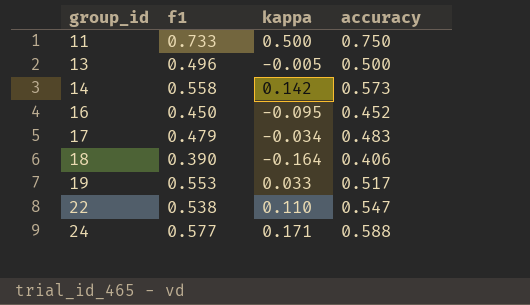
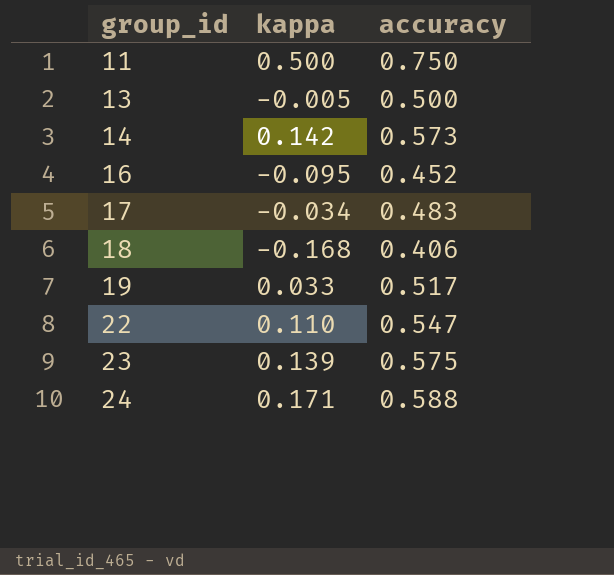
column f1 | position: 2 -> none
18 | kappa: -0.164 -> -0.168
row 23: none -> 0.139 | 0.575

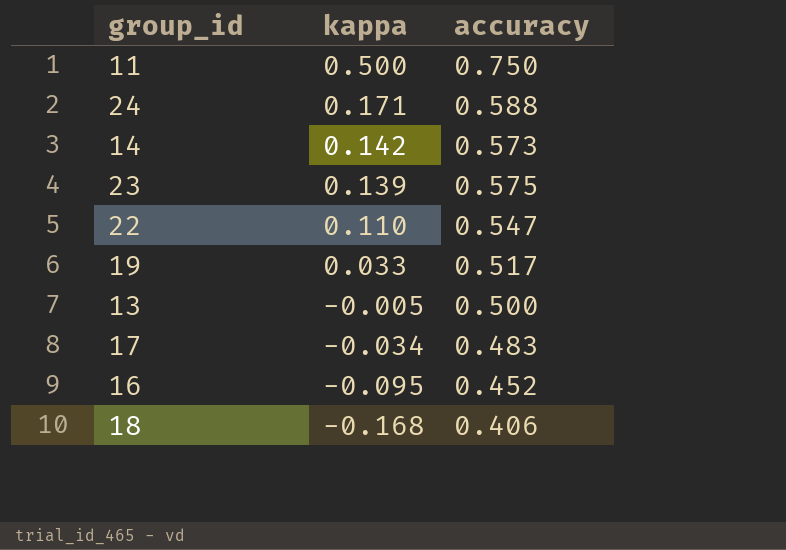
row order: group_id ascending -> kappa descending

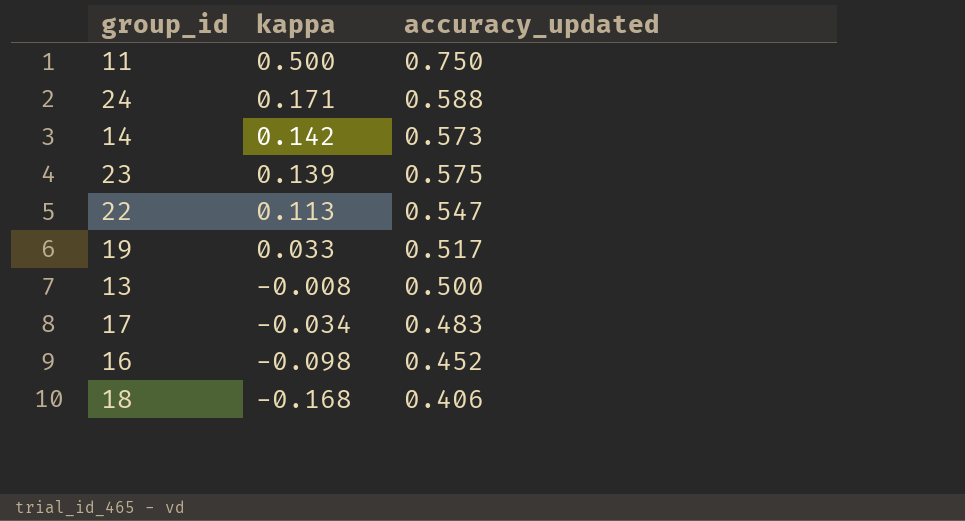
column name: accuracy -> accuracy_updated
22 | kappa: 0.110 -> 0.113
13 | kappa: -0.005 -> -0.008
16 | kappa: -0.095 -> -0.098

